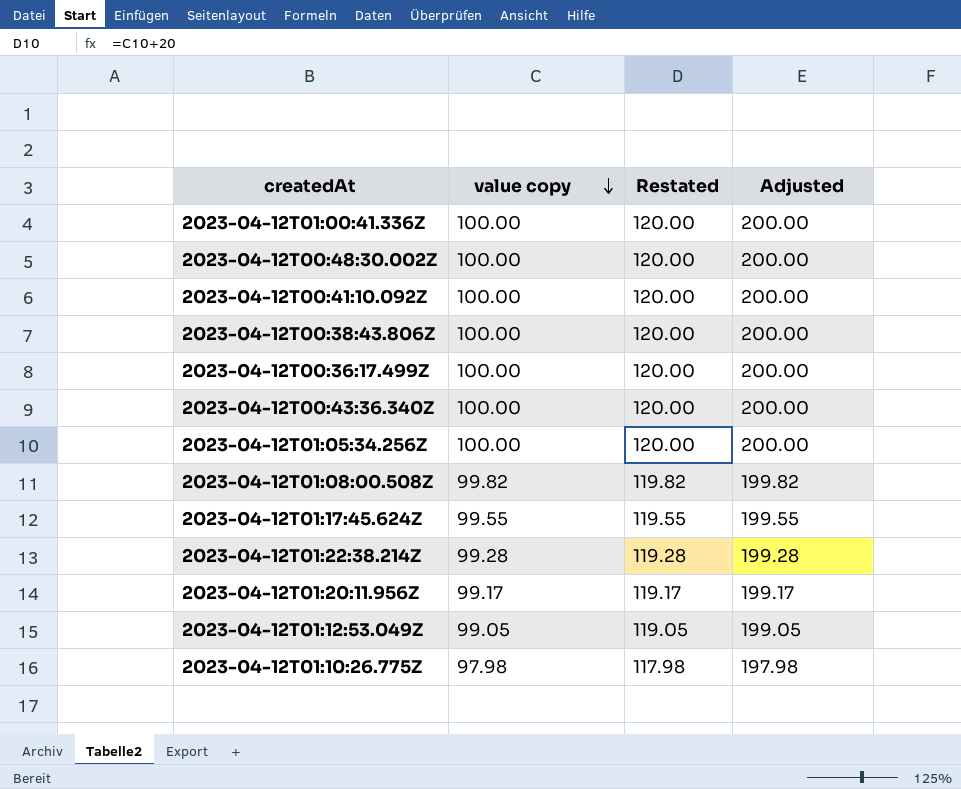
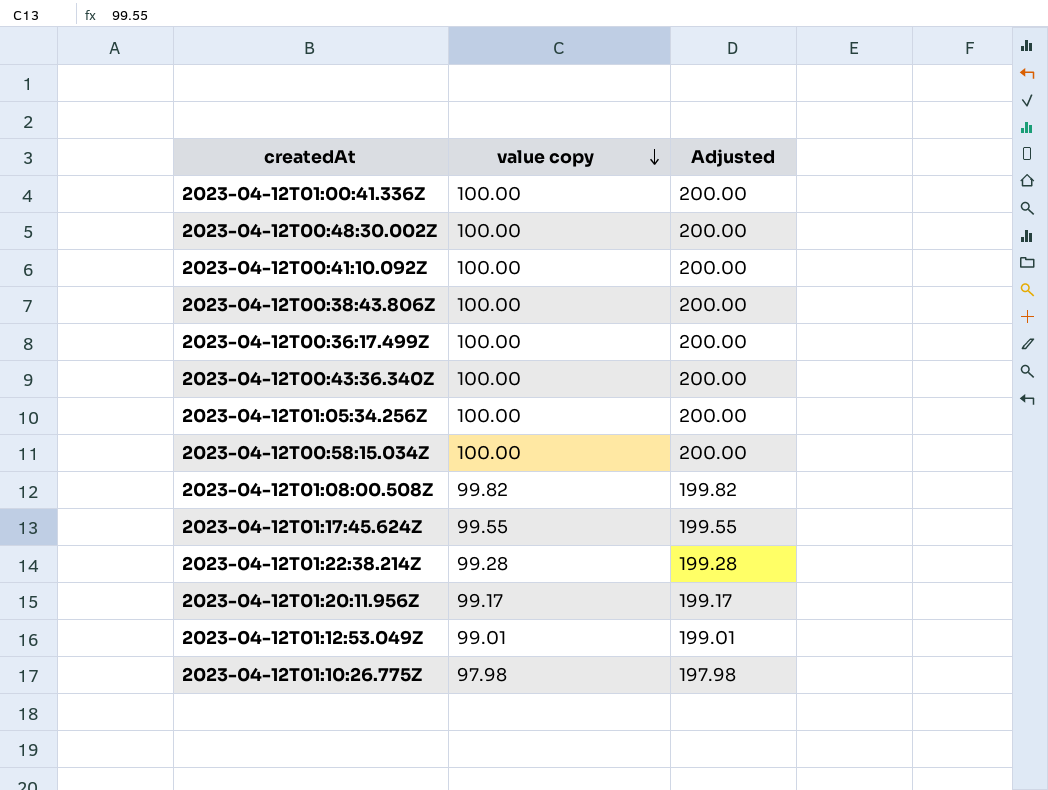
column Restated | formula: [value copy] + 20 -> none
row 2023-04-12T00:58:15.034Z: none -> 100.00 | 200.00
2023-04-12T01:12:53.049Z | value copy: 99.05 -> 99.01
2023-04-12T01:12:53.049Z | Adjusted: 199.05 -> 199.01

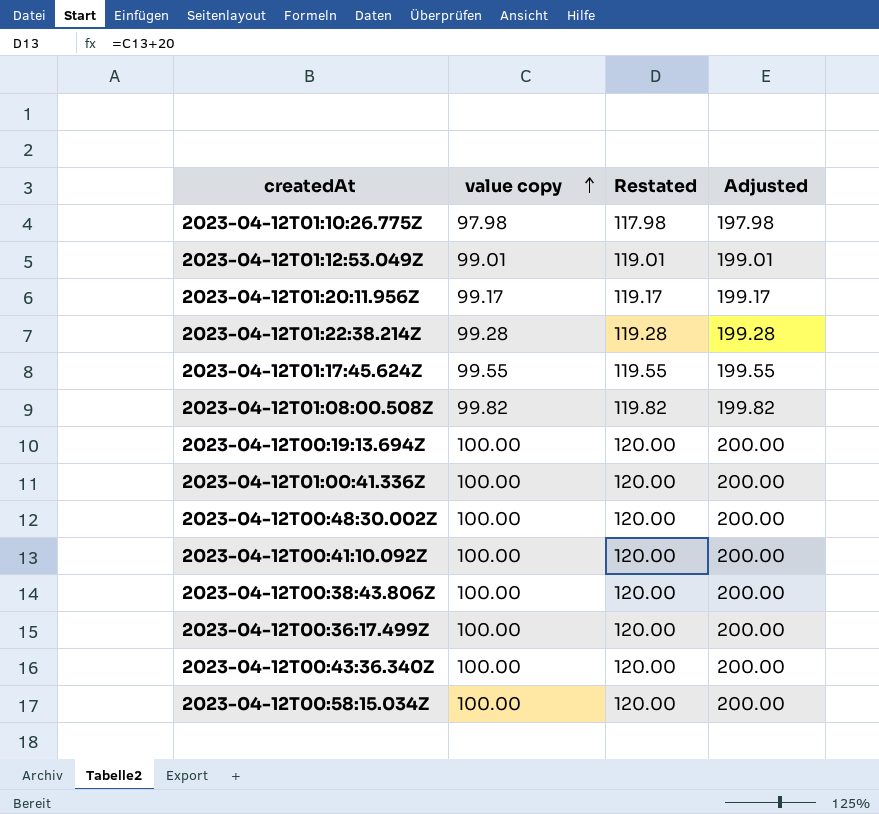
row order: value copy descending -> value copy ascending
column Restated | formula: none -> [value copy] + 20
row 2023-04-12T01:05:34.256Z: 100.00 | 200.00 -> none
row 2023-04-12T00:19:13.694Z: none -> 100.00 | 120.00 | 200.00

